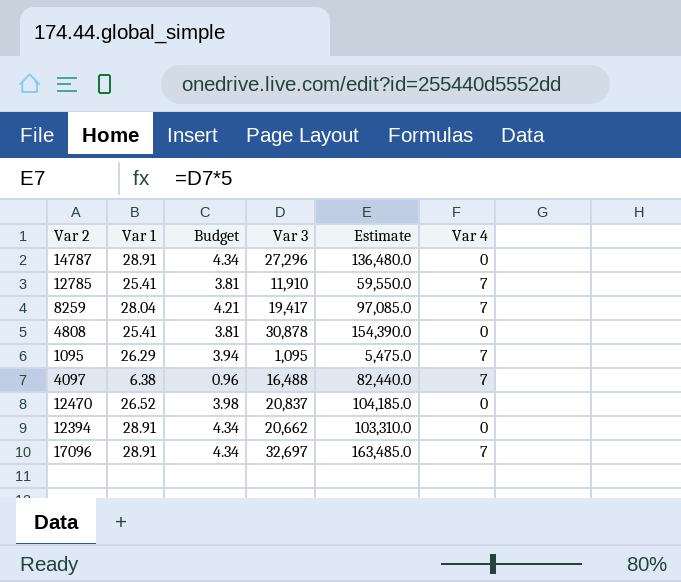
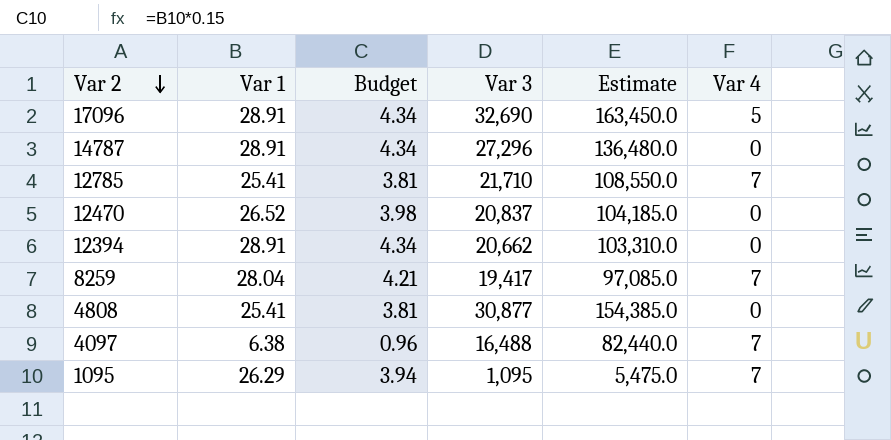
row order: none -> Var 2 descending
17096 | Var 3: 32,697 -> 32,690
17096 | Estimate: 163,485.0 -> 163,450.0
17096 | Var 4: 7 -> 5
12785 | Var 3: 11,910 -> 21,710
12785 | Estimate: 59,550.0 -> 108,550.0
4808 | Var 3: 30,878 -> 30,877
4808 | Estimate: 154,390.0 -> 154,385.0

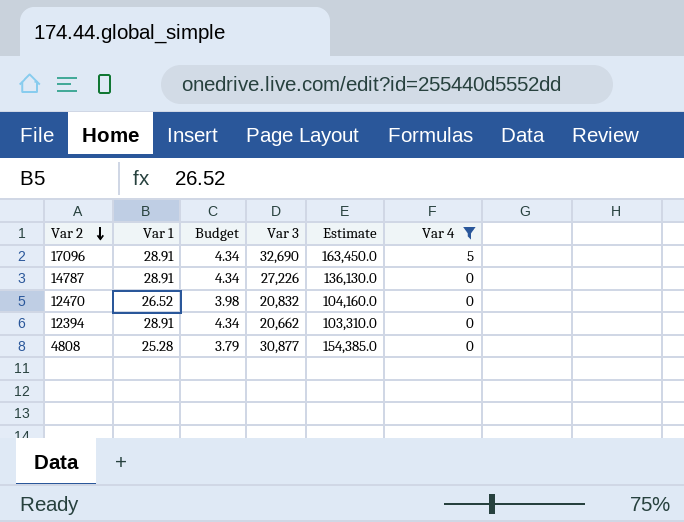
filter: none -> Var 4 != 7
14787 | Var 3: 27,296 -> 27,226
14787 | Estimate: 136,480.0 -> 136,130.0
12470 | Var 3: 20,837 -> 20,832
12470 | Estimate: 104,185.0 -> 104,160.0
4808 | Var 1: 25.41 -> 25.28
4808 | Budget: 3.81 -> 3.79

